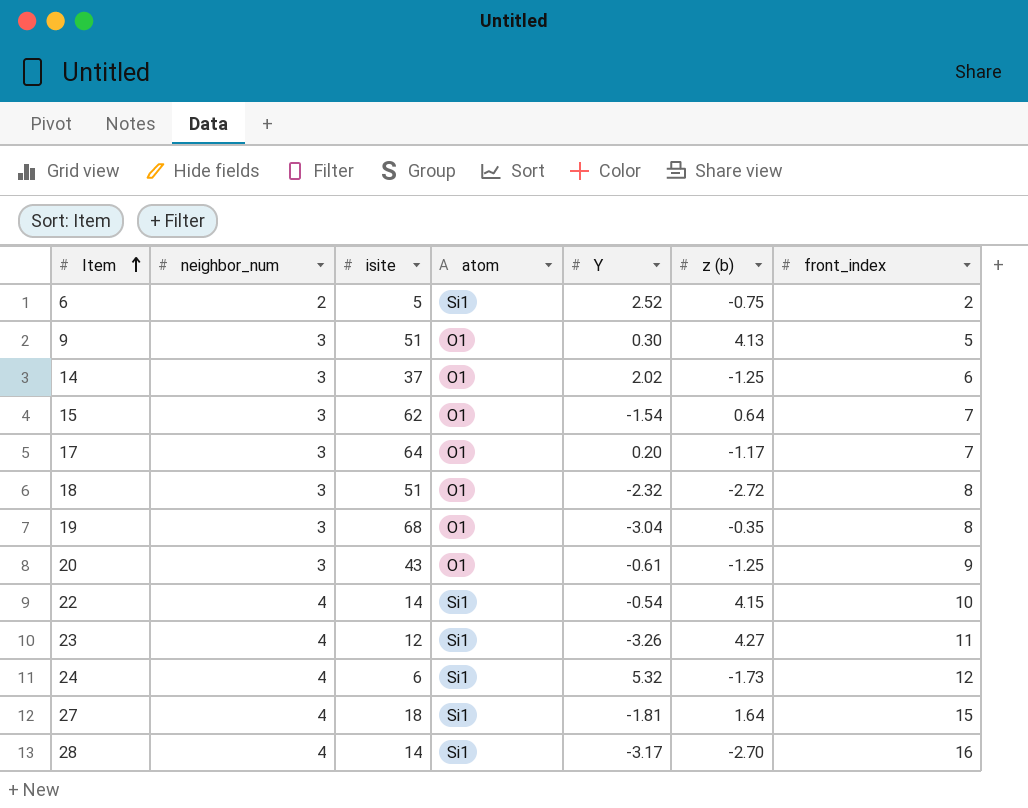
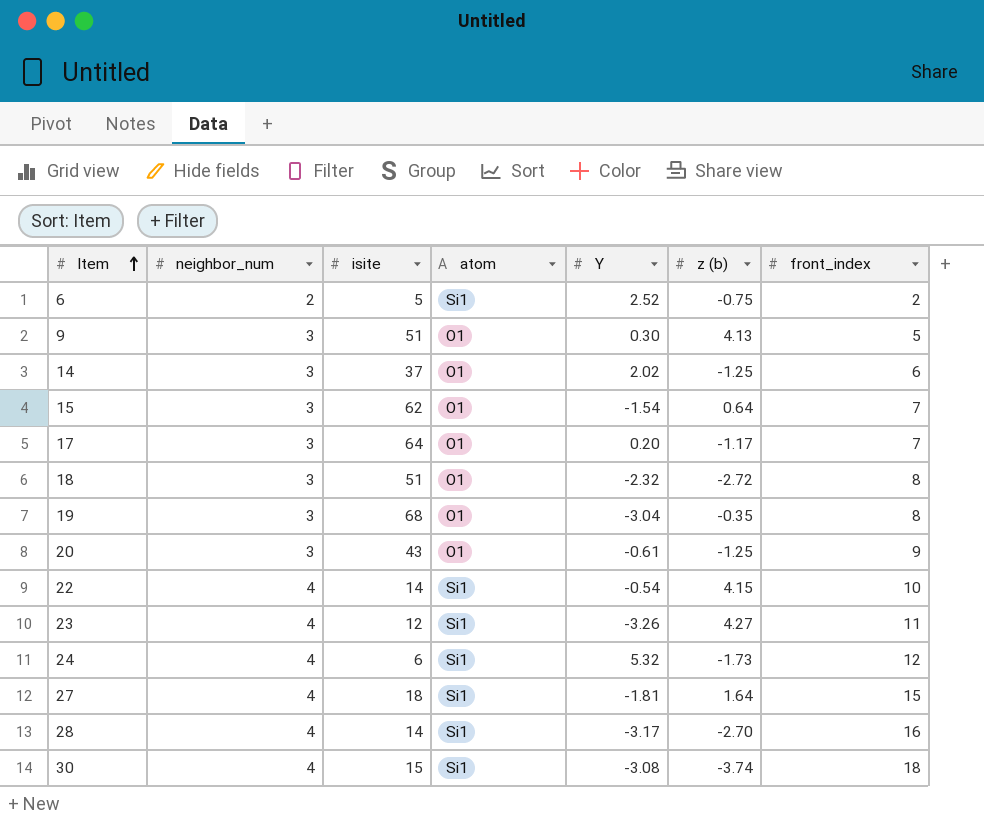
row 30: none -> 4 | 15 | Si1 | -3.08 | -3.74 | 18

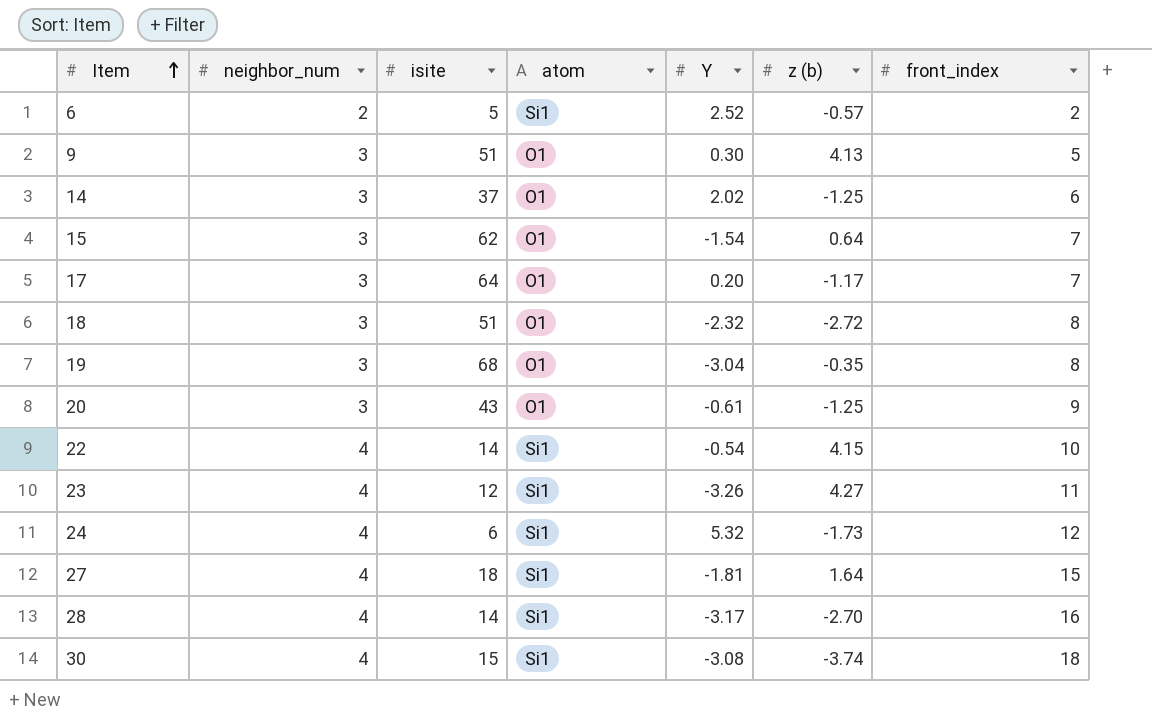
6 | z (b): -0.75 -> -0.57

